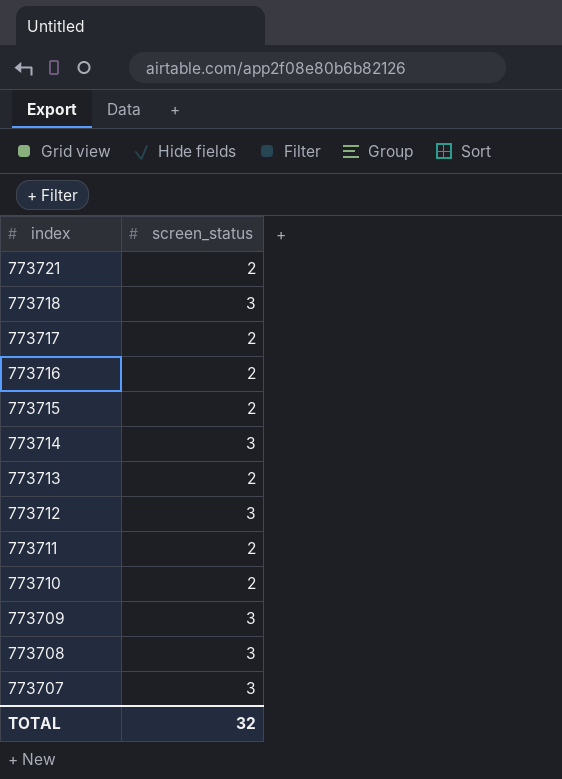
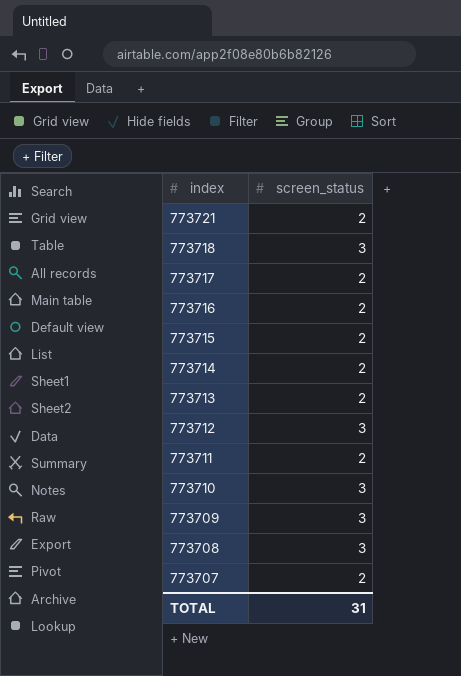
773714 | screen_status: 3 -> 2
773710 | screen_status: 2 -> 3
773707 | screen_status: 3 -> 2
TOTAL | screen_status: 32 -> 31

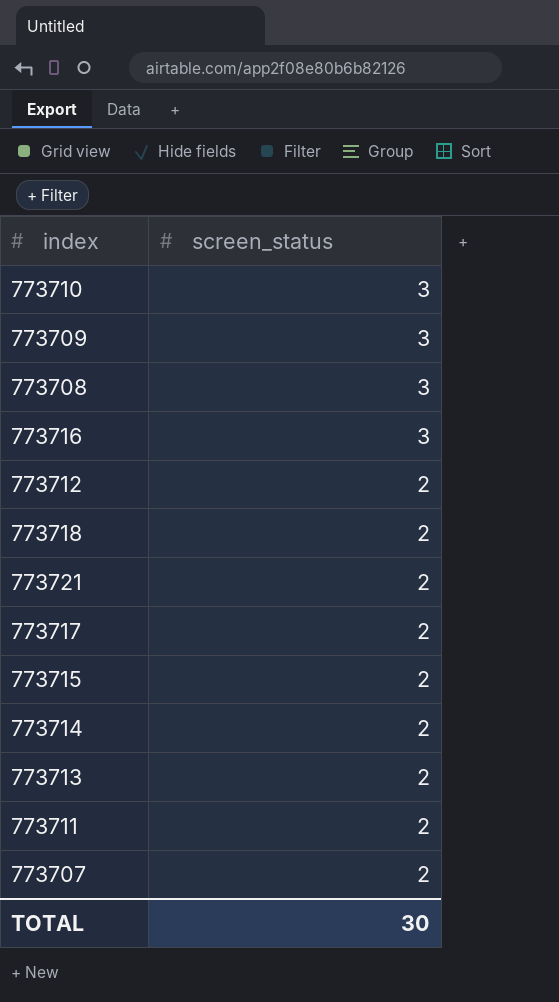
row order: index descending -> screen_status descending
773716 | screen_status: 2 -> 3
773712 | screen_status: 3 -> 2
773718 | screen_status: 3 -> 2
TOTAL | screen_status: 31 -> 30

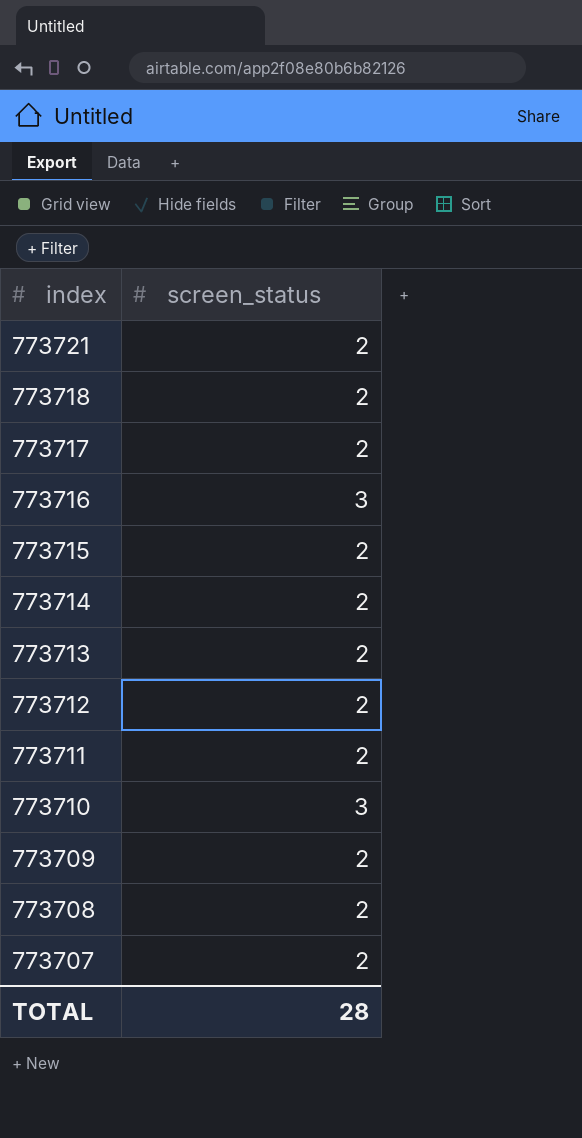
row order: screen_status descending -> index descending
773709 | screen_status: 3 -> 2
773708 | screen_status: 3 -> 2
TOTAL | screen_status: 30 -> 28

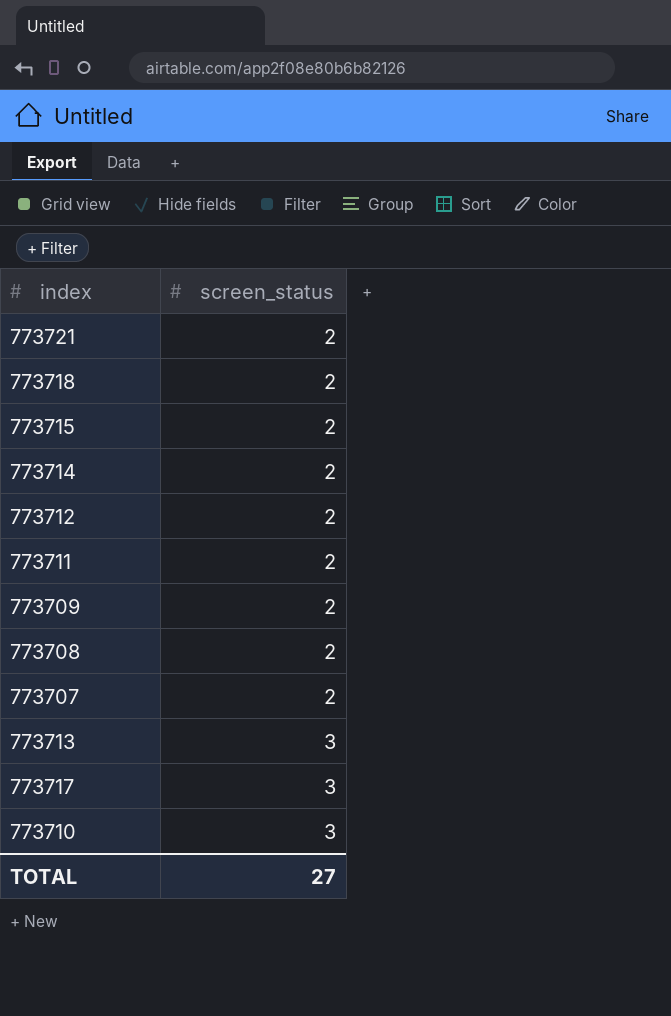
row order: index descending -> screen_status ascending
row 773716: 3 -> none
773713 | screen_status: 2 -> 3
773717 | screen_status: 2 -> 3
TOTAL | screen_status: 28 -> 27

